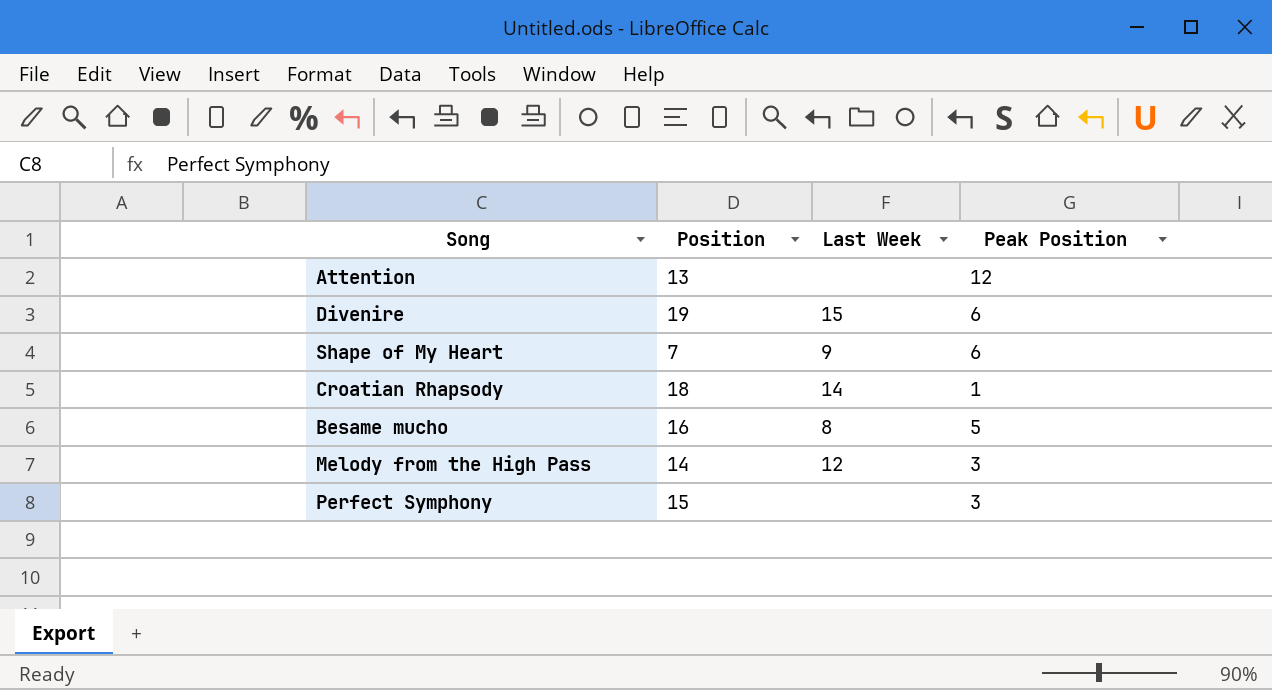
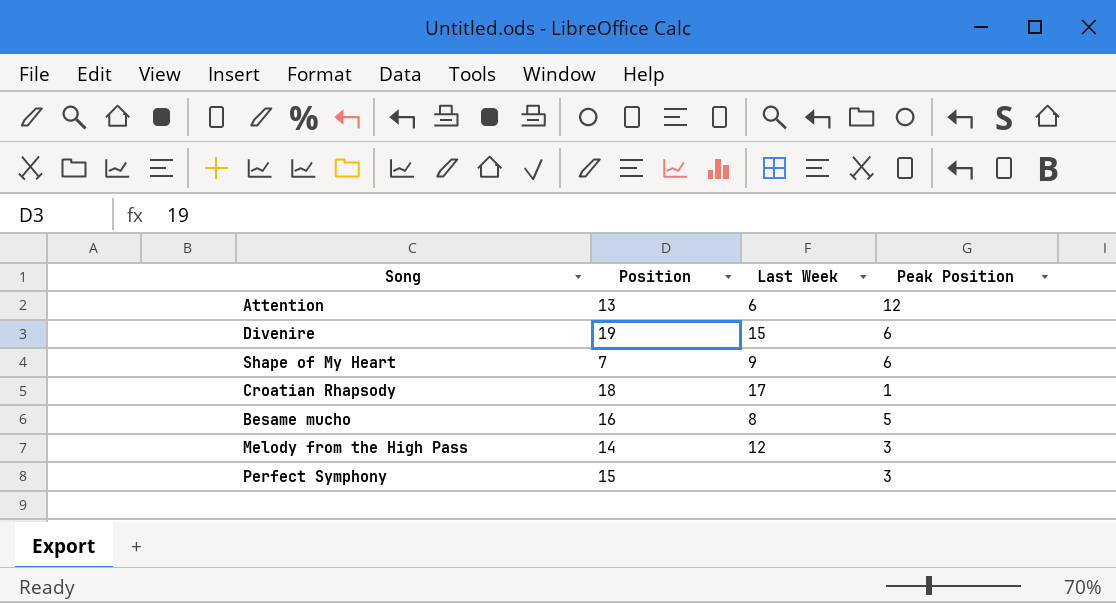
Attention | Last Week: none -> 6
Croatian Rhapsody | Last Week: 14 -> 17

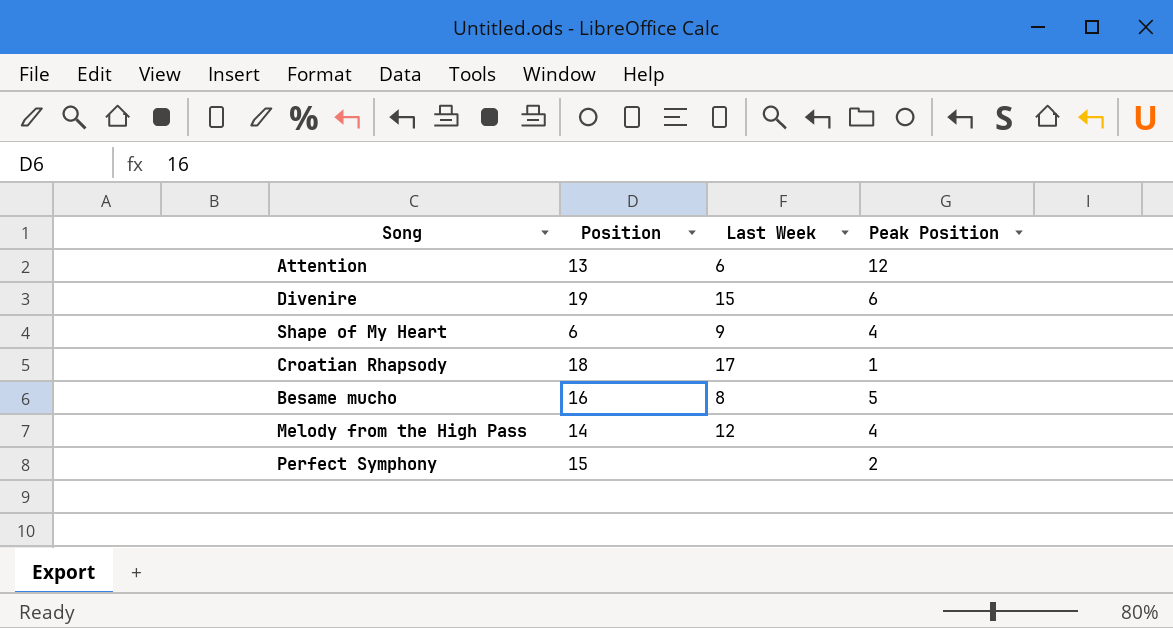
Shape of My Heart | Position: 7 -> 6
Shape of My Heart | Peak Position: 6 -> 4
Melody from the High Pass | Peak Position: 3 -> 4
Perfect Symphony | Peak Position: 3 -> 2

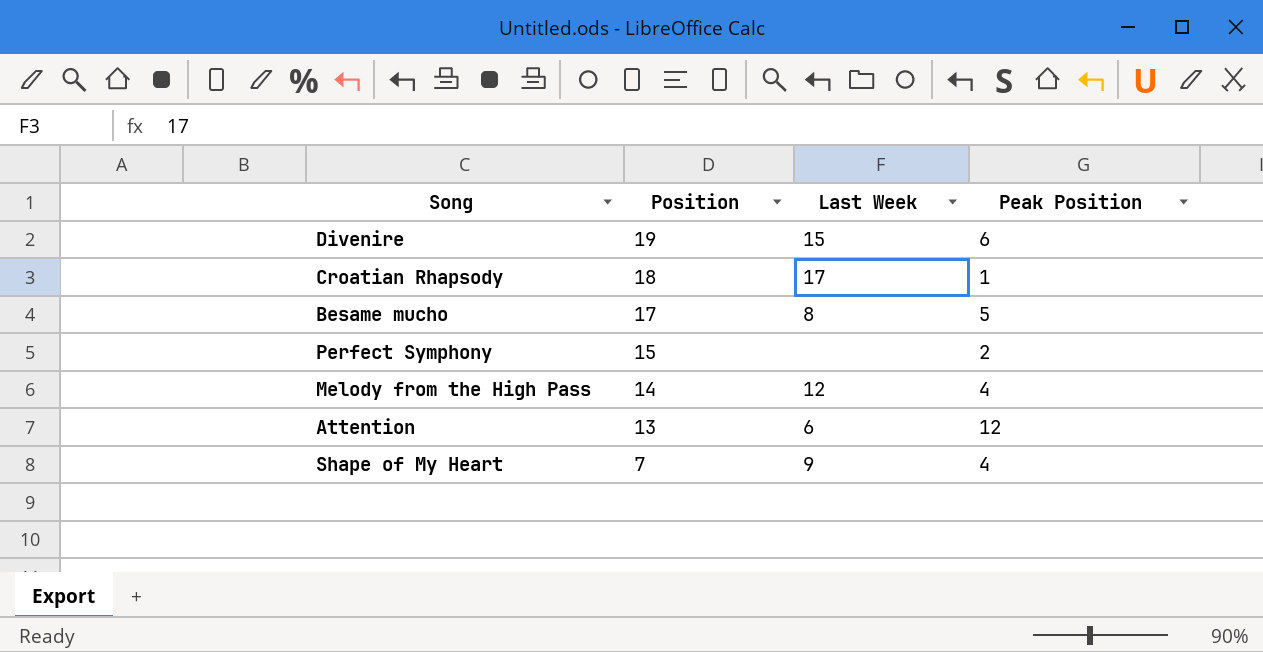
row order: none -> Position descending
Besame mucho | Position: 16 -> 17
Shape of My Heart | Position: 6 -> 7

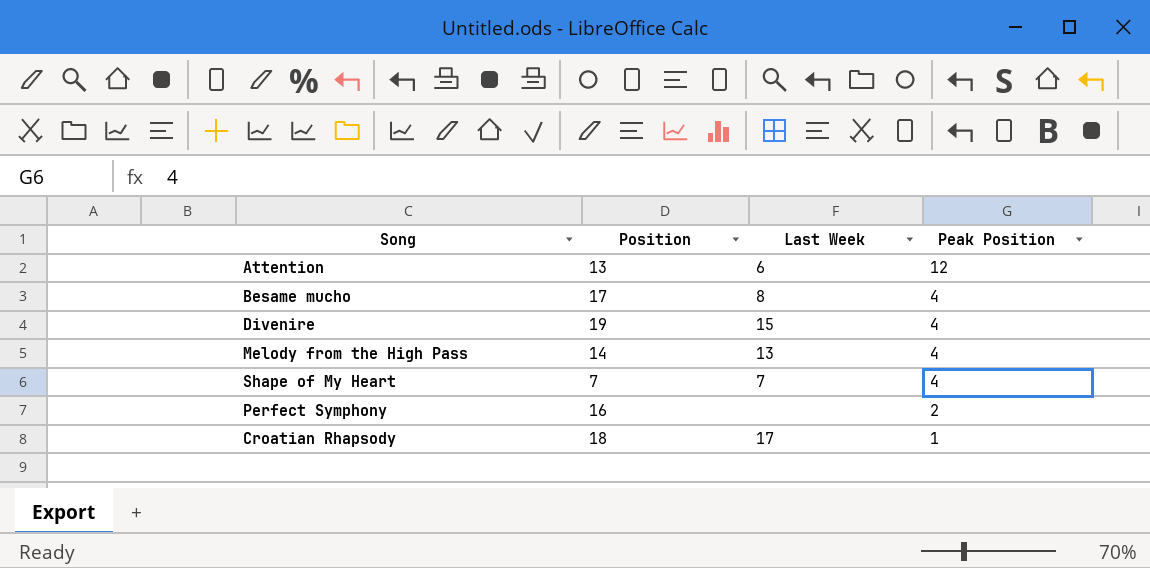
row order: Position descending -> Peak Position descending
Besame mucho | Peak Position: 5 -> 4
Divenire | Peak Position: 6 -> 4
Melody from the High Pass | Last Week: 12 -> 13
Shape of My Heart | Last Week: 9 -> 7
Perfect Symphony | Position: 15 -> 16

